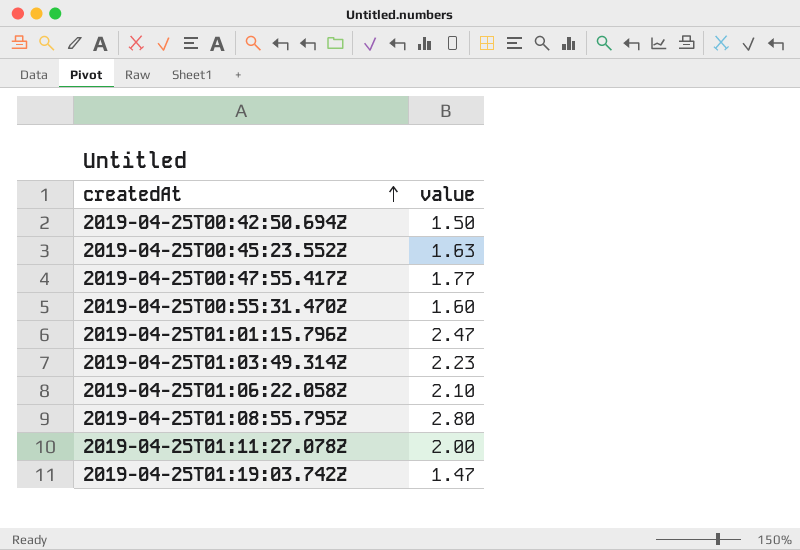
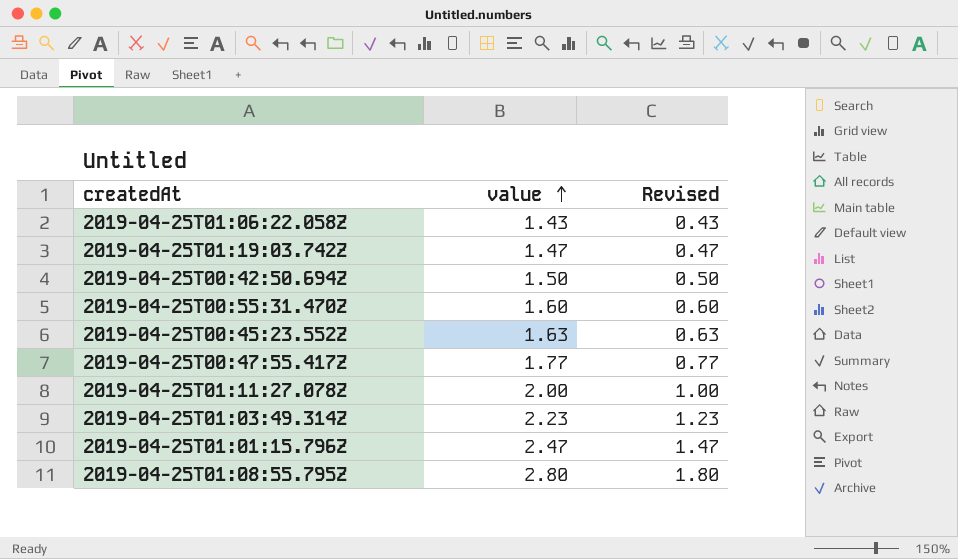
row order: createdAt ascending -> value ascending
column Revised | formula: none -> [value] - 1
2019-04-25T01:06:22.058Z | value: 2.10 -> 1.43

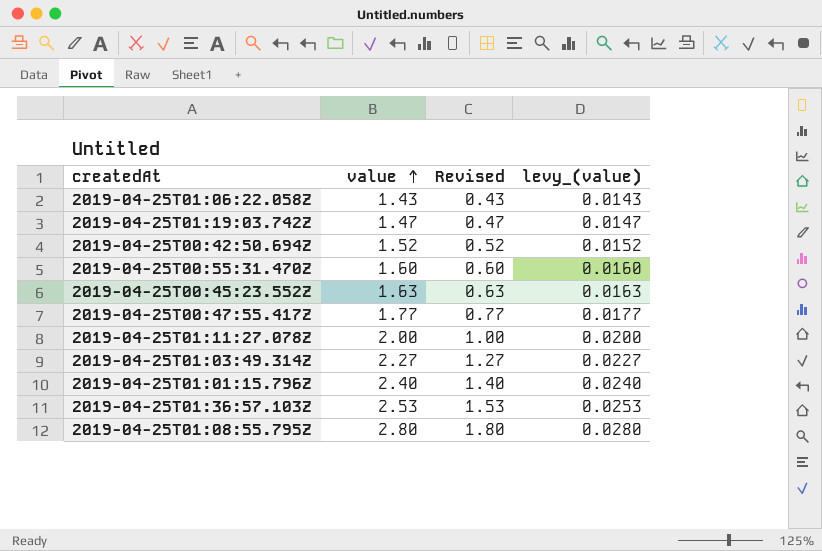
column levy_(value) | formula: none -> [value] * 0.01
2019-04-25T00:42:50.694Z | value: 1.50 -> 1.52
2019-04-25T00:42:50.694Z | Revised: 0.50 -> 0.52
2019-04-25T01:03:49.314Z | value: 2.23 -> 2.27
2019-04-25T01:03:49.314Z | Revised: 1.23 -> 1.27
2019-04-25T01:01:15.796Z | value: 2.47 -> 2.40
2019-04-25T01:01:15.796Z | Revised: 1.47 -> 1.40
row 2019-04-25T01:36:57.103Z: none -> 2.53 | 1.53 | 0.0253

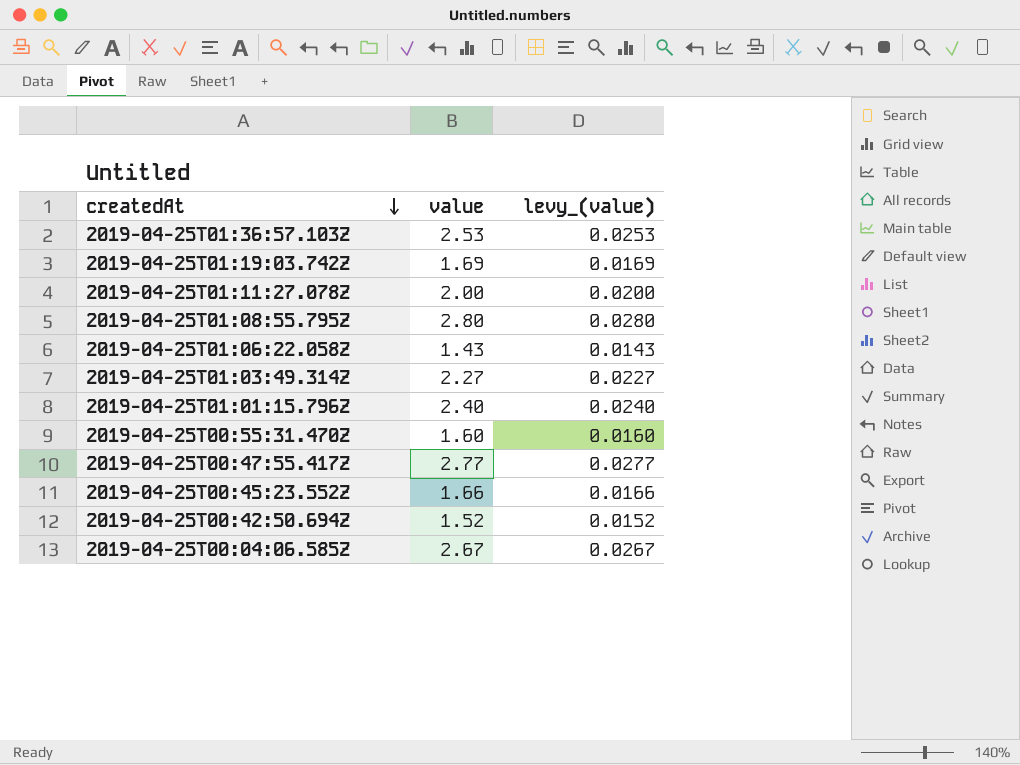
row order: value ascending -> createdAt descending
column Revised | formula: [value] - 1 -> none
2019-04-25T01:19:03.742Z | value: 1.47 -> 1.69
2019-04-25T01:19:03.742Z | levy_(value): 0.0147 -> 0.0169
2019-04-25T00:47:55.417Z | value: 1.77 -> 2.77
2019-04-25T00:47:55.417Z | levy_(value): 0.0177 -> 0.0277
2019-04-25T00:45:23.552Z | value: 1.63 -> 1.66
2019-04-25T00:45:23.552Z | levy_(value): 0.0163 -> 0.0166
row 2019-04-25T00:04:06.585Z: none -> 2.67 | 0.0267

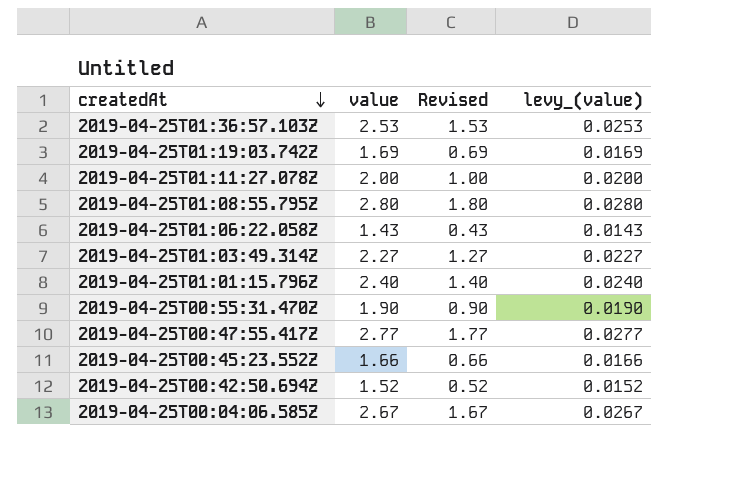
column Revised | formula: none -> [value] - 1
2019-04-25T00:55:31.470Z | value: 1.60 -> 1.90
2019-04-25T00:55:31.470Z | levy_(value): 0.0160 -> 0.0190

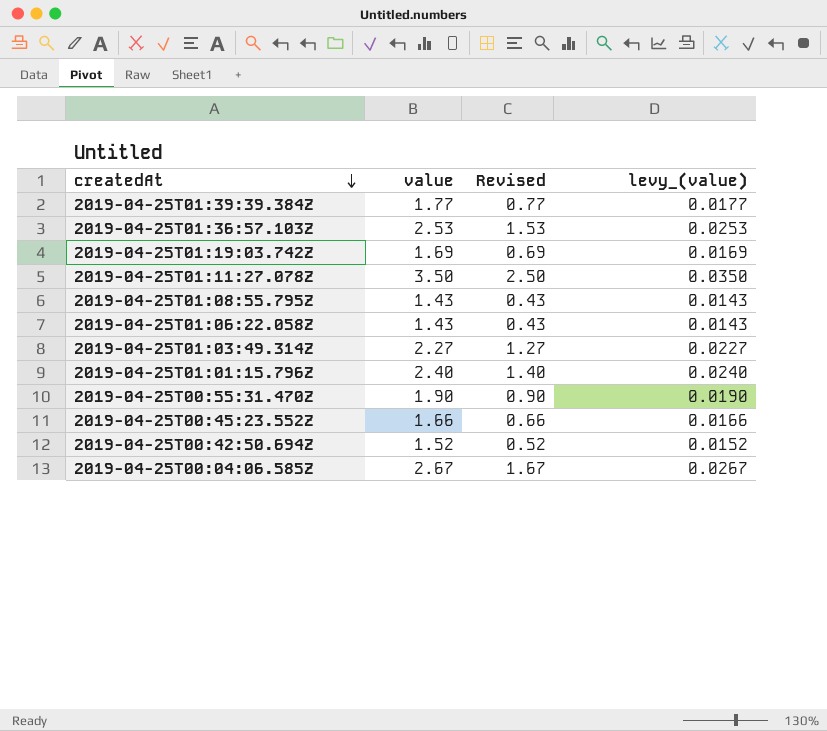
row 2019-04-25T00:47:55.417Z: 2.77 | 1.77 | 0.0277 -> none
row 2019-04-25T01:39:39.384Z: none -> 1.77 | 0.77 | 0.0177
2019-04-25T01:11:27.078Z | value: 2.00 -> 3.50
2019-04-25T01:11:27.078Z | Revised: 1.00 -> 2.50
2019-04-25T01:11:27.078Z | levy_(value): 0.0200 -> 0.0350
2019-04-25T01:08:55.795Z | value: 2.80 -> 1.43
2019-04-25T01:08:55.795Z | Revised: 1.80 -> 0.43
2019-04-25T01:08:55.795Z | levy_(value): 0.0280 -> 0.0143

